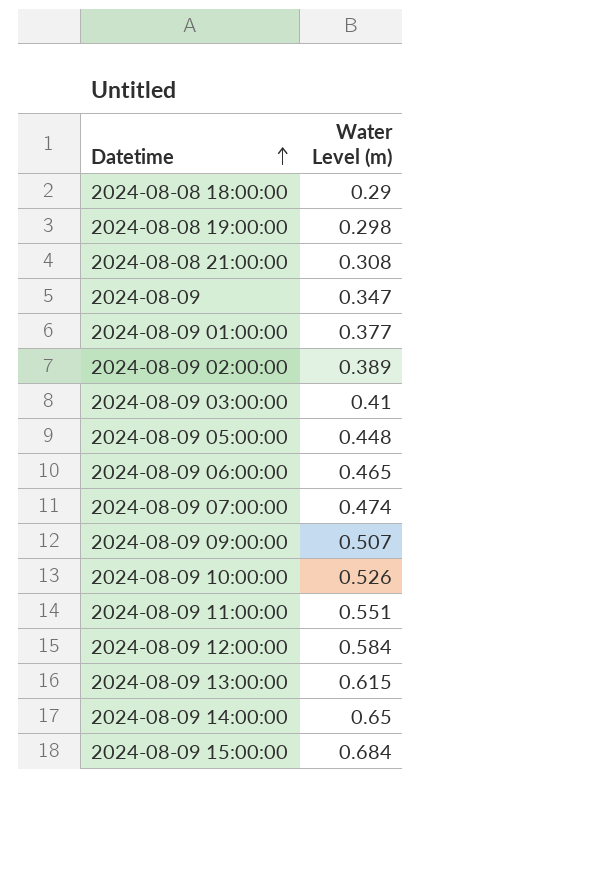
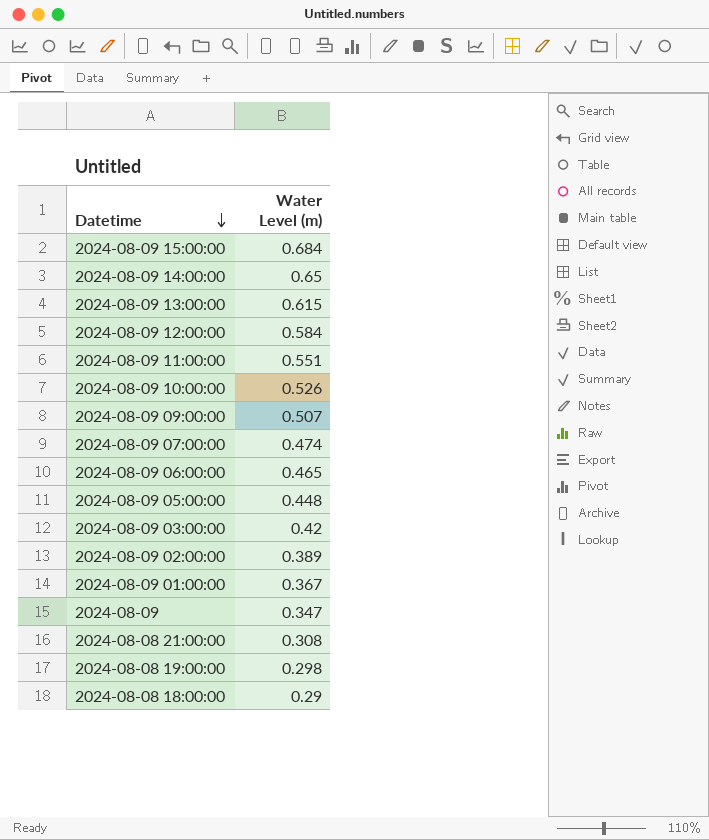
row order: Datetime ascending -> Datetime descending
2024-08-09 03:00:00 | Water Level (m): 0.41 -> 0.42
2024-08-09 01:00:00 | Water Level (m): 0.377 -> 0.367

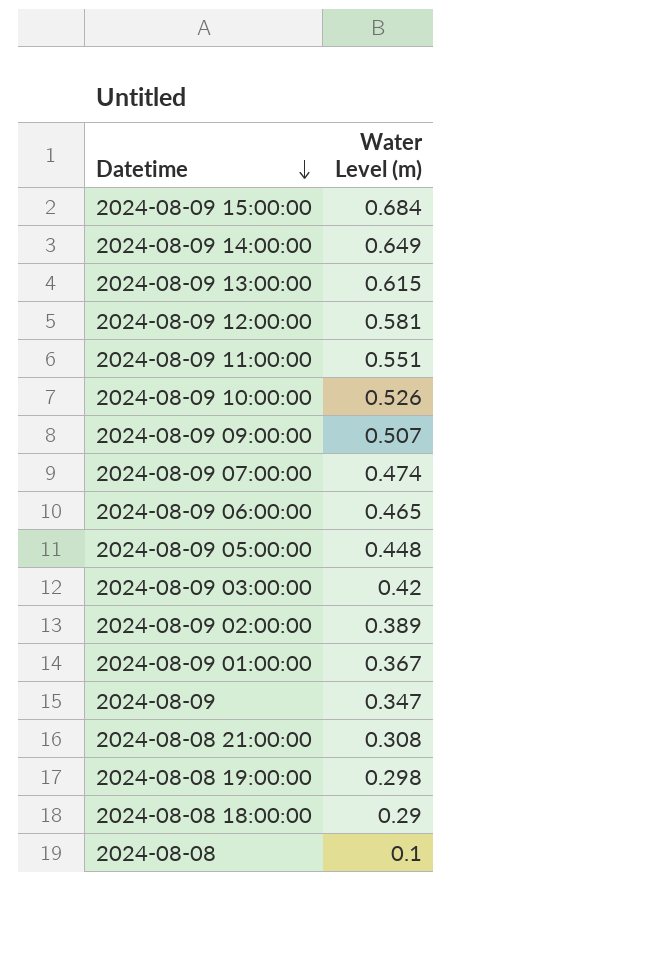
2024-08-09 14:00:00 | Water Level (m): 0.65 -> 0.649
2024-08-09 12:00:00 | Water Level (m): 0.584 -> 0.581
row 2024-08-08: none -> 0.1

